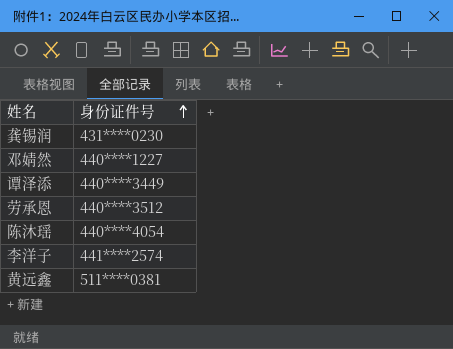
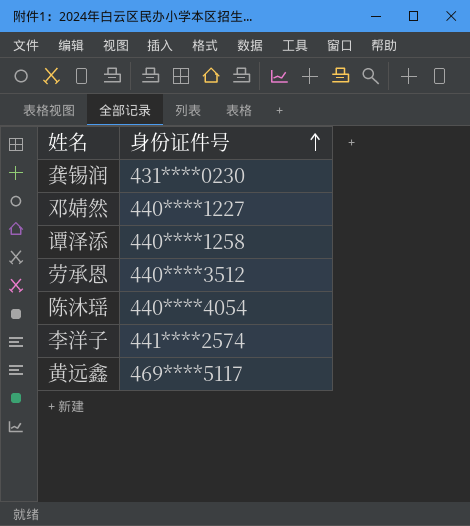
谭泽添 | 身份证件号: 440****3449 -> 440****1258
黄远鑫 | 身份证件号: 511****0381 -> 469****5117

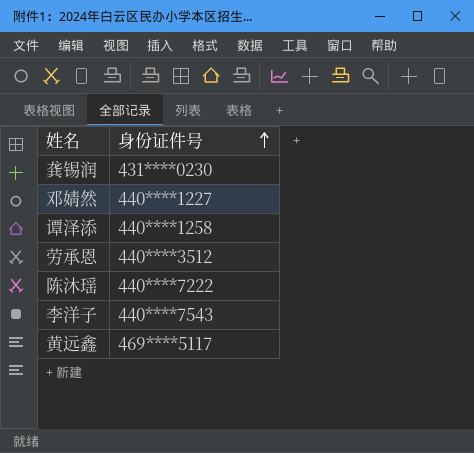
陈沐瑶 | 身份证件号: 440****4054 -> 440****7222
李洋子 | 身份证件号: 441****2574 -> 440****7543

